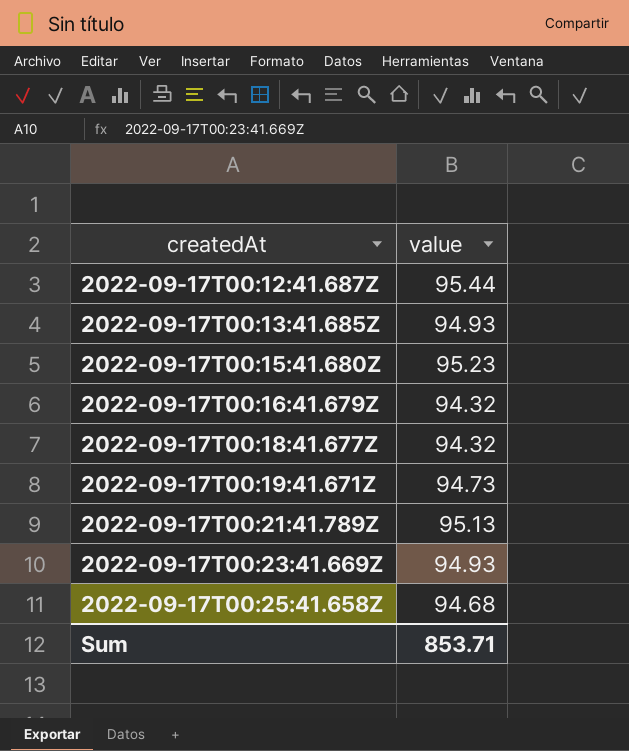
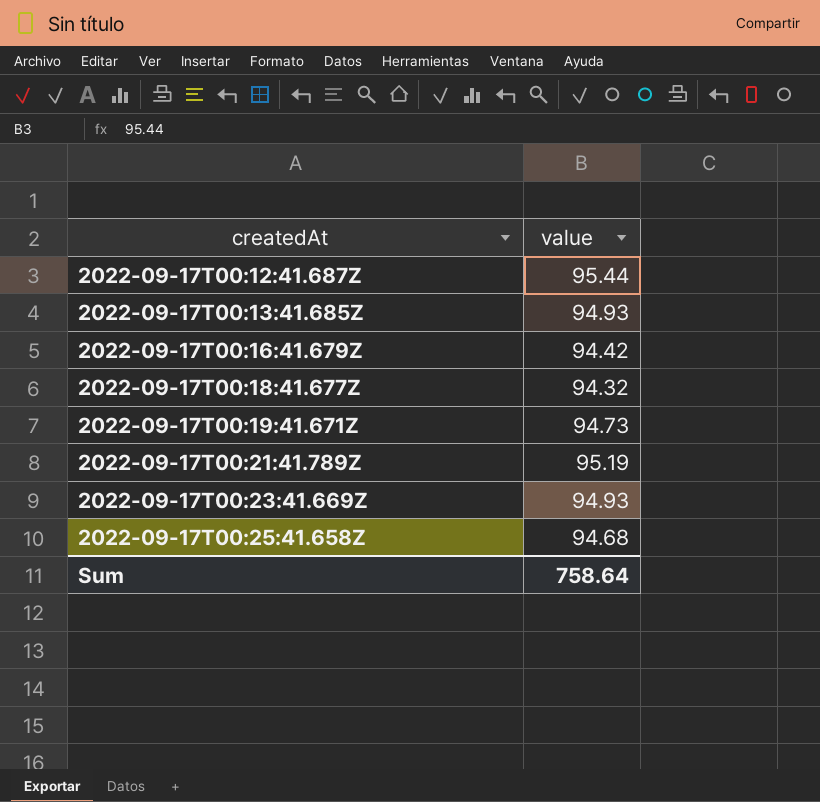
row 2022-09-17T00:15:41.680Z: 95.23 -> none
2022-09-17T00:16:41.679Z | value: 94.32 -> 94.42
2022-09-17T00:21:41.789Z | value: 95.13 -> 95.19
Sum | value: 853.71 -> 758.64

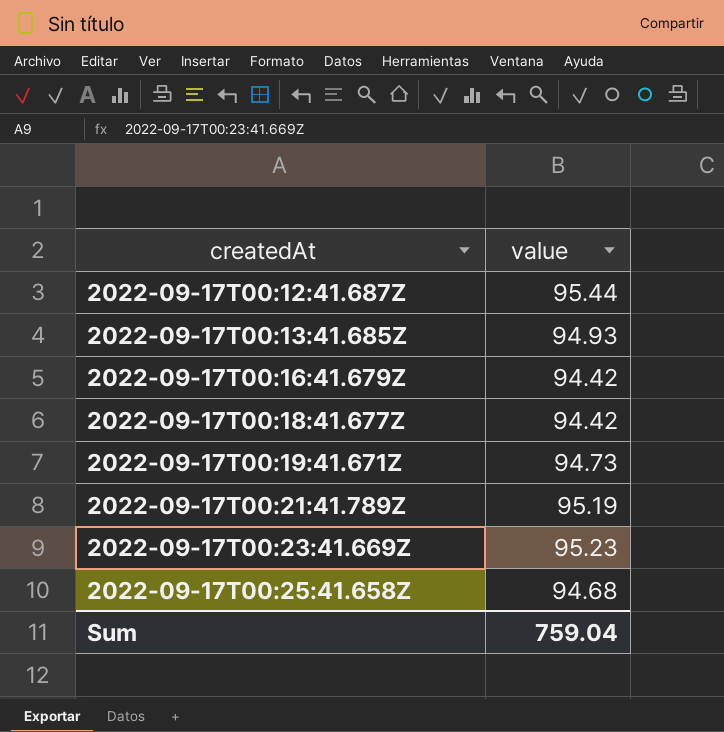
2022-09-17T00:18:41.677Z | value: 94.32 -> 94.42
2022-09-17T00:23:41.669Z | value: 94.93 -> 95.23
Sum | value: 758.64 -> 759.04

